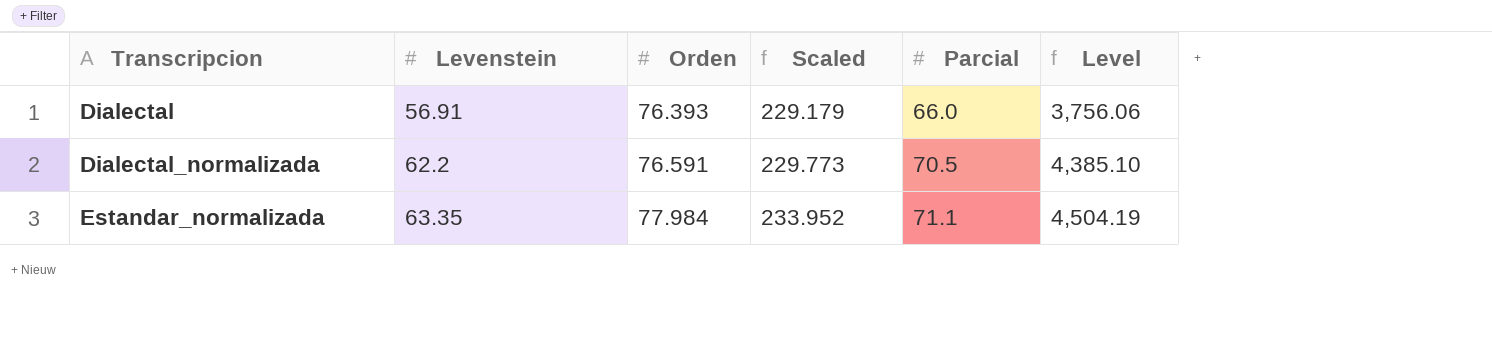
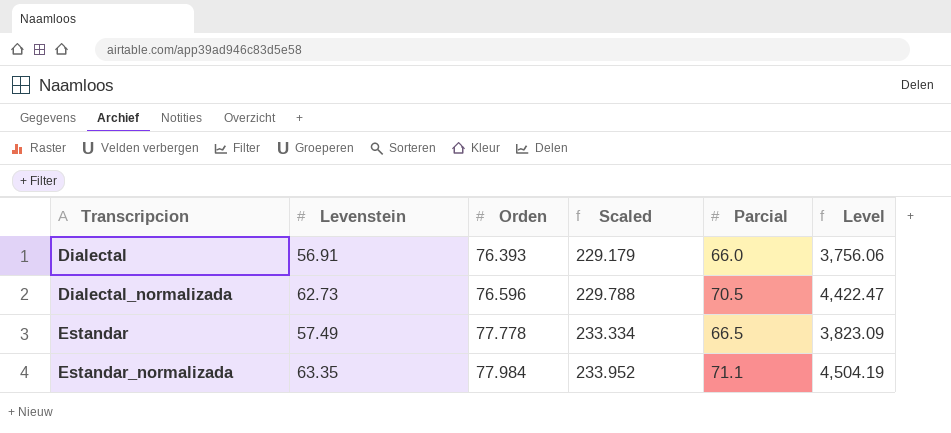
Dialectal_normalizada | Levenstein: 62.2 -> 62.73
Dialectal_normalizada | Orden: 76.591 -> 76.596
Dialectal_normalizada | Scaled: 229.773 -> 229.788
Dialectal_normalizada | Level: 4,385.10 -> 4,422.47
row Estandar: none -> 57.49 | 77.778 | 233.334 | 66.5 | 3,823.09

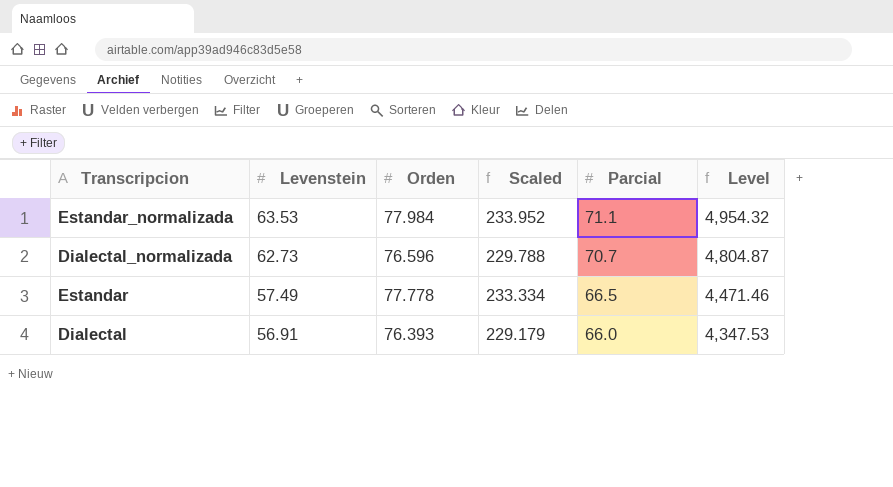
row order: Transcripcion ascending -> Levenstein descending
column Level | formula: [Levenstein] * [Parcial] -> [Levenstein] * [Orden]
Estandar_normalizada | Levenstein: 63.35 -> 63.53
Dialectal_normalizada | Parcial: 70.5 -> 70.7

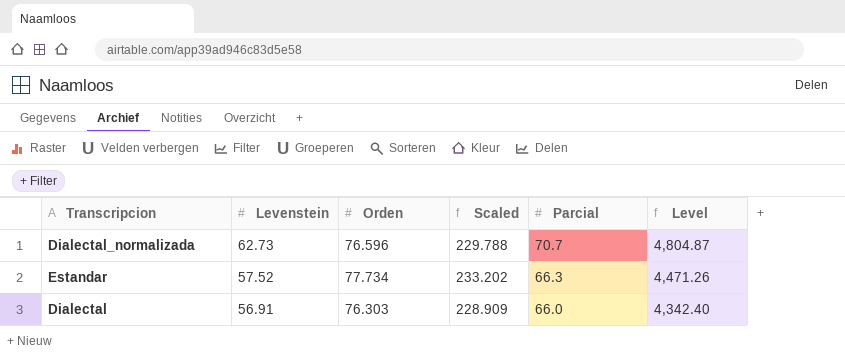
row Estandar_normalizada: 63.53 | 77.984 | 233.952 | 71.1 | 4,954.32 -> none
Estandar | Levenstein: 57.49 -> 57.52
Estandar | Orden: 77.778 -> 77.734
Estandar | Scaled: 233.334 -> 233.202
Estandar | Parcial: 66.5 -> 66.3
Estandar | Level: 4,471.46 -> 4,471.26
Dialectal | Orden: 76.393 -> 76.303
Dialectal | Scaled: 229.179 -> 228.909
Dialectal | Level: 4,347.53 -> 4,342.40

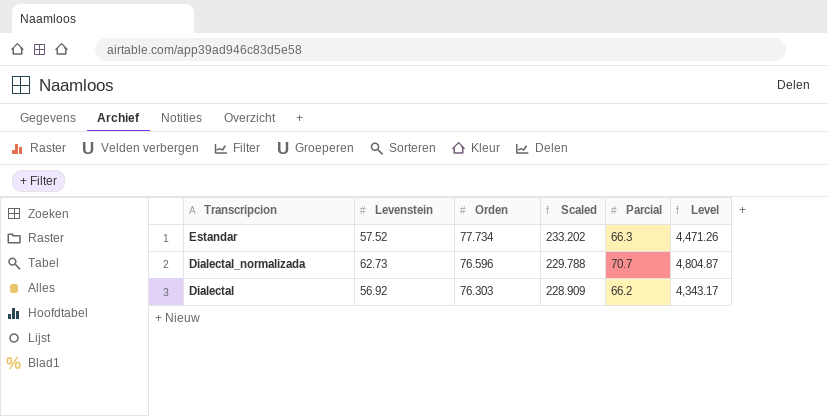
row order: Levenstein descending -> Transcripcion descending
Dialectal | Levenstein: 56.91 -> 56.92
Dialectal | Parcial: 66.0 -> 66.2
Dialectal | Level: 4,342.40 -> 4,343.17

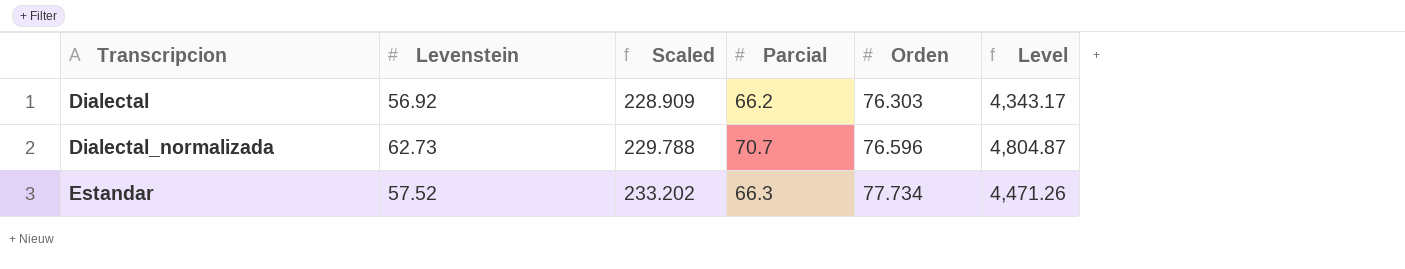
row order: Transcripcion descending -> Transcripcion ascending
column Orden | position: 3 -> 5

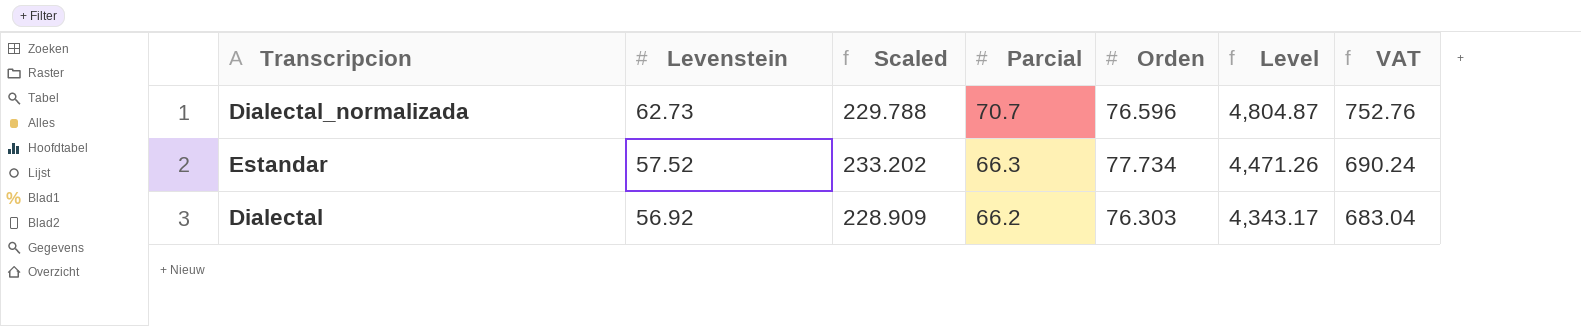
row order: Transcripcion ascending -> Levenstein descending
column VAT | formula: none -> [Levenstein] * 12

